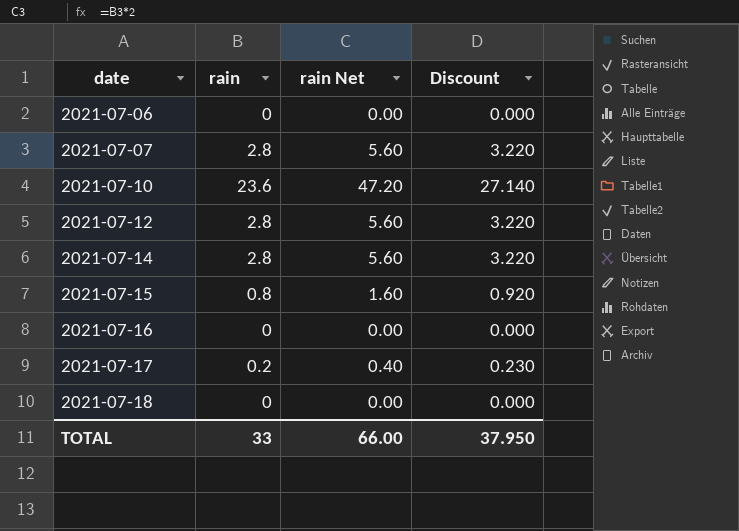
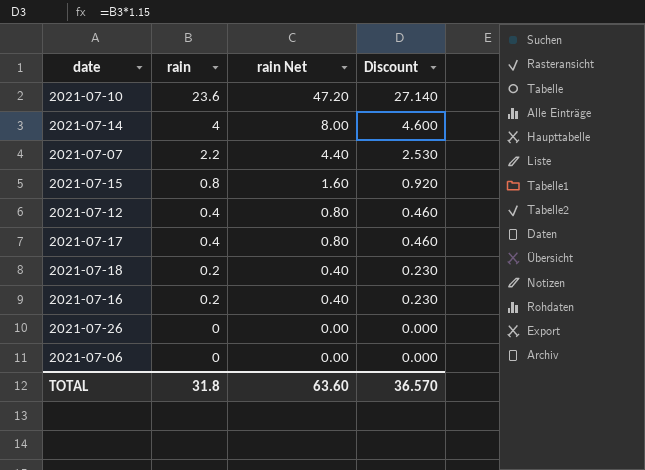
row order: date ascending -> rain descending
2021-07-14 | rain: 2.8 -> 4
2021-07-14 | rain Net: 5.60 -> 8.00
2021-07-14 | Discount: 3.220 -> 4.600
2021-07-07 | rain: 2.8 -> 2.2
2021-07-07 | rain Net: 5.60 -> 4.40
2021-07-07 | Discount: 3.220 -> 2.530
2021-07-12 | rain: 2.8 -> 0.4
2021-07-12 | rain Net: 5.60 -> 0.80
2021-07-12 | Discount: 3.220 -> 0.460
2021-07-17 | rain: 0.2 -> 0.4
2021-07-17 | rain Net: 0.40 -> 0.80
2021-07-17 | Discount: 0.230 -> 0.460
2021-07-18 | rain: 0 -> 0.2
2021-07-18 | rain Net: 0.00 -> 0.40
2021-07-18 | Discount: 0.000 -> 0.230
2021-07-16 | rain: 0 -> 0.2
2021-07-16 | rain Net: 0.00 -> 0.40
2021-07-16 | Discount: 0.000 -> 0.230
row 2021-07-26: none -> 0 | 0.00 | 0.000
TOTAL | rain: 33 -> 31.8
TOTAL | rain Net: 66.00 -> 63.60
TOTAL | Discount: 37.950 -> 36.570

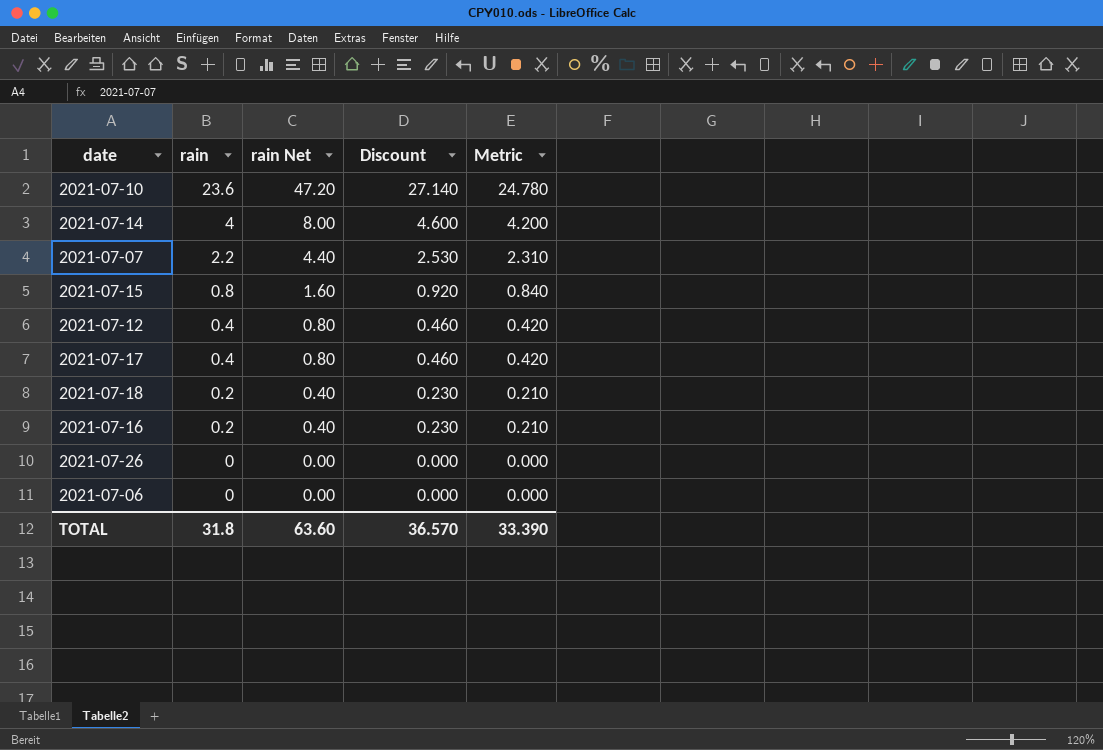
column Metric | formula: none -> [rain] * 1.05

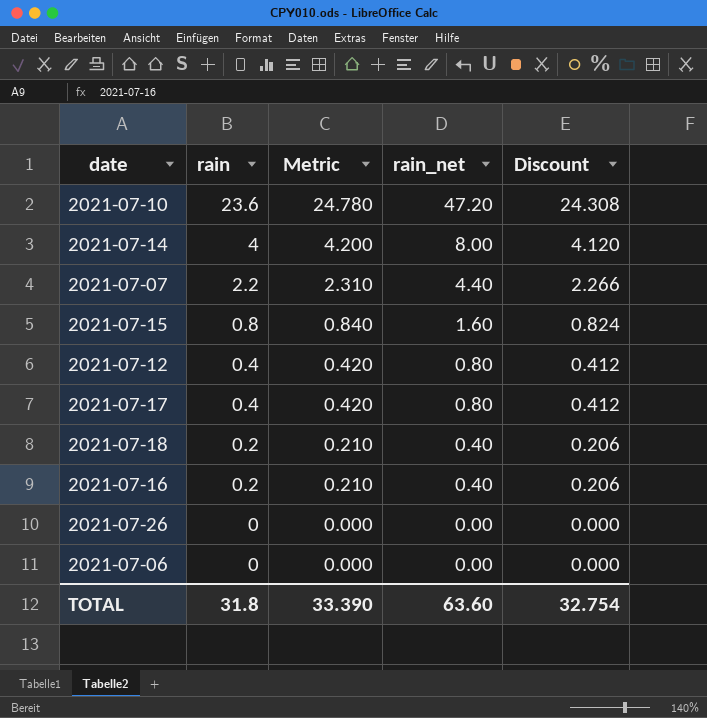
column Metric | position: 5 -> 3
column name: rain Net -> rain_net
column Discount | formula: [rain] * 1.15 -> [rain] * 1.03
TOTAL | Discount: 36.570 -> 32.754

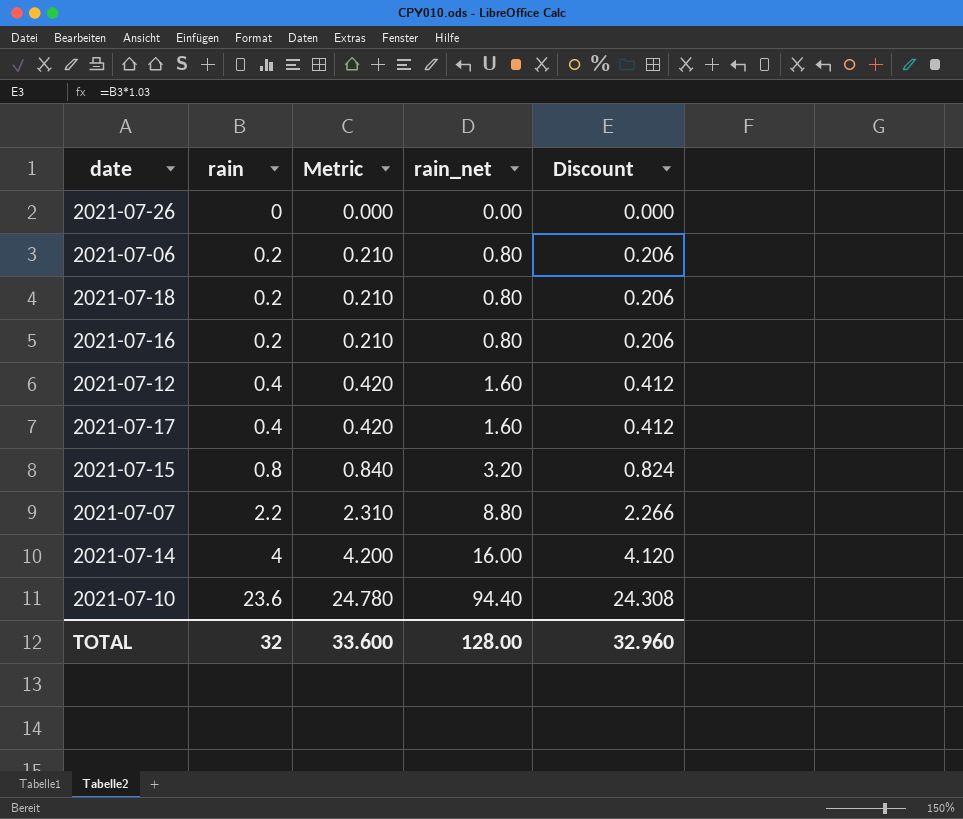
row order: rain descending -> rain ascending
column rain_net | formula: [rain] * 2 -> [rain] * 4
2021-07-06 | rain: 0 -> 0.2
2021-07-06 | Metric: 0.000 -> 0.210
2021-07-06 | Discount: 0.000 -> 0.206
TOTAL | rain: 31.8 -> 32
TOTAL | Metric: 33.390 -> 33.600
TOTAL | rain_net: 63.60 -> 128.00
TOTAL | Discount: 32.754 -> 32.960

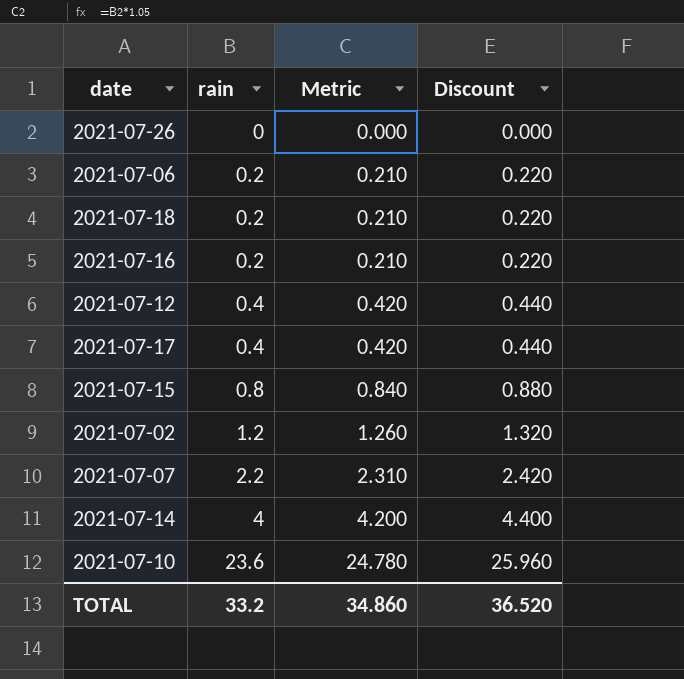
column rain_net | formula: [rain] * 4 -> none
column Discount | formula: [rain] * 1.03 -> [rain] * 1.1
row 2021-07-02: none -> 1.2 | 1.260 | 1.320
TOTAL | rain: 32 -> 33.2
TOTAL | Metric: 33.600 -> 34.860
TOTAL | Discount: 32.960 -> 36.520

